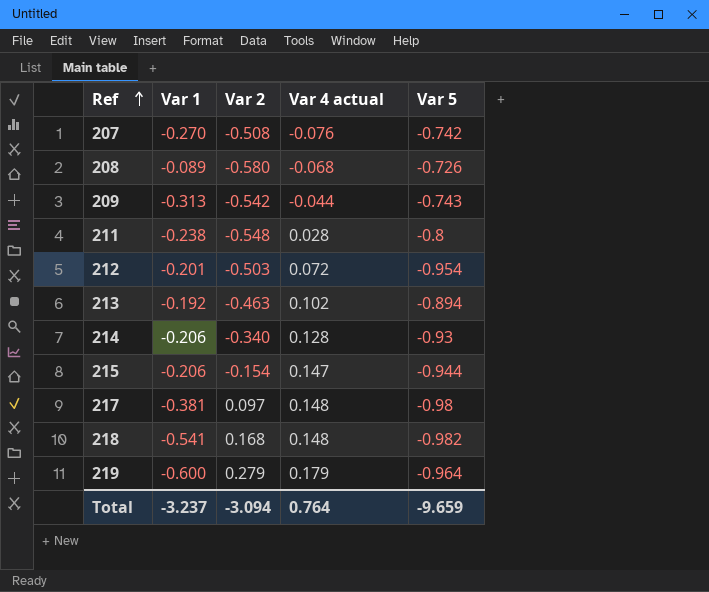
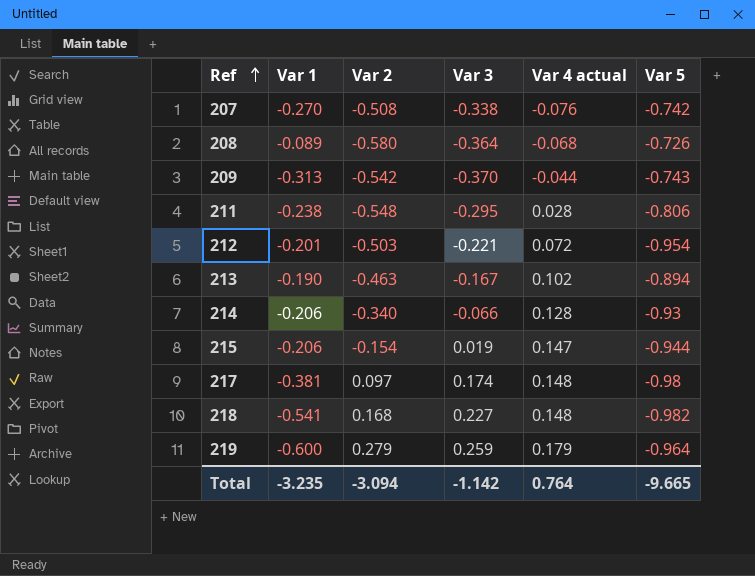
column Var 3 | position: none -> 4
211 | Var 5: -0.8 -> -0.806
213 | Var 1: -0.192 -> -0.190
Total | Var 1: -3.237 -> -3.235
Total | Var 5: -9.659 -> -9.665

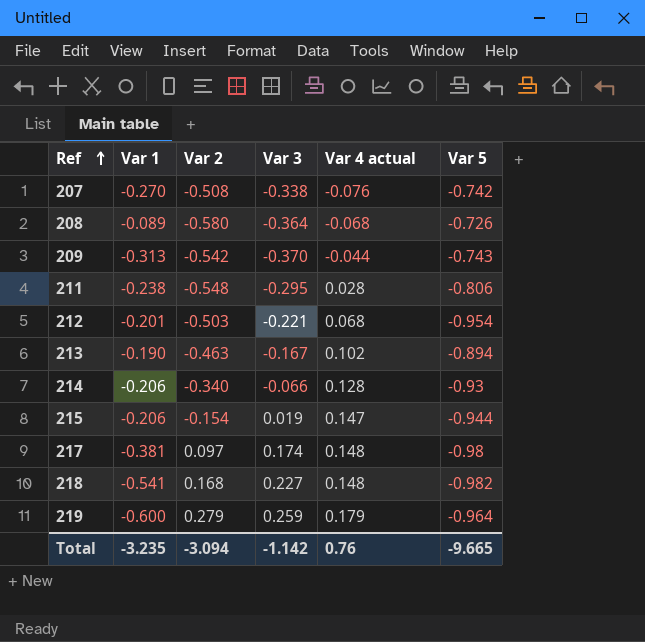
212 | Var 4 actual: 0.072 -> 0.068
Total | Var 4 actual: 0.764 -> 0.76

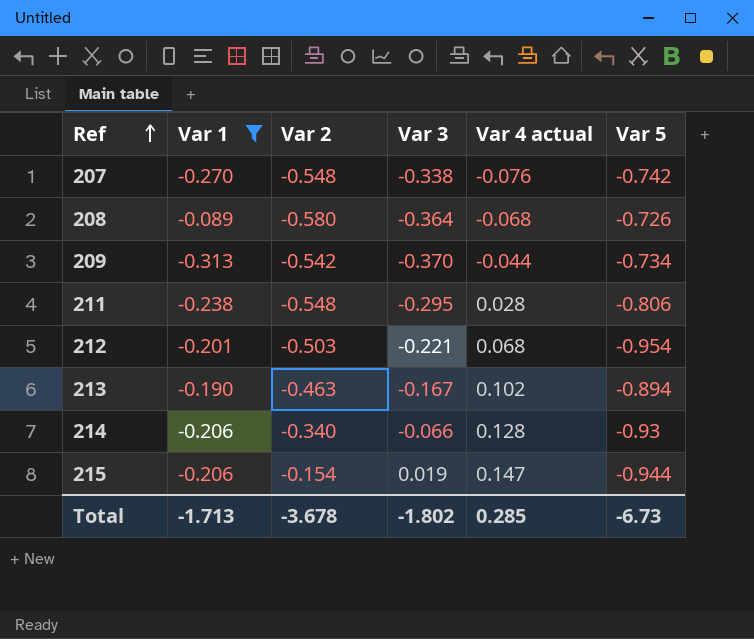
filter: none -> Var 1 >= -0.313
207 | Var 2: -0.508 -> -0.548
209 | Var 5: -0.743 -> -0.734
Total | Var 1: -3.235 -> -1.713
Total | Var 2: -3.094 -> -3.678
Total | Var 3: -1.142 -> -1.802
Total | Var 4 actual: 0.76 -> 0.285
Total | Var 5: -9.665 -> -6.73

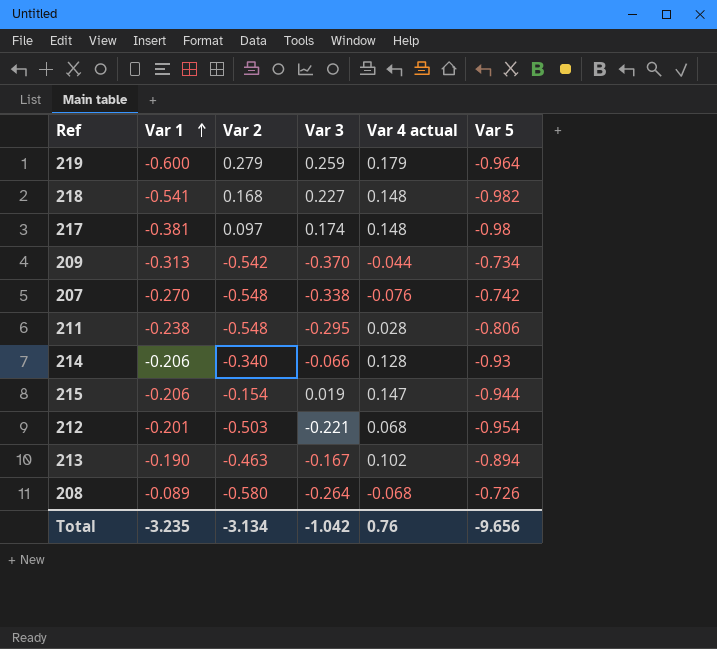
filter: Var 1 >= -0.313 -> none
row order: Ref ascending -> Var 1 ascending
208 | Var 3: -0.364 -> -0.264
Total | Var 1: -1.713 -> -3.235
Total | Var 2: -3.678 -> -3.134
Total | Var 3: -1.802 -> -1.042
Total | Var 4 actual: 0.285 -> 0.76
Total | Var 5: -6.73 -> -9.656

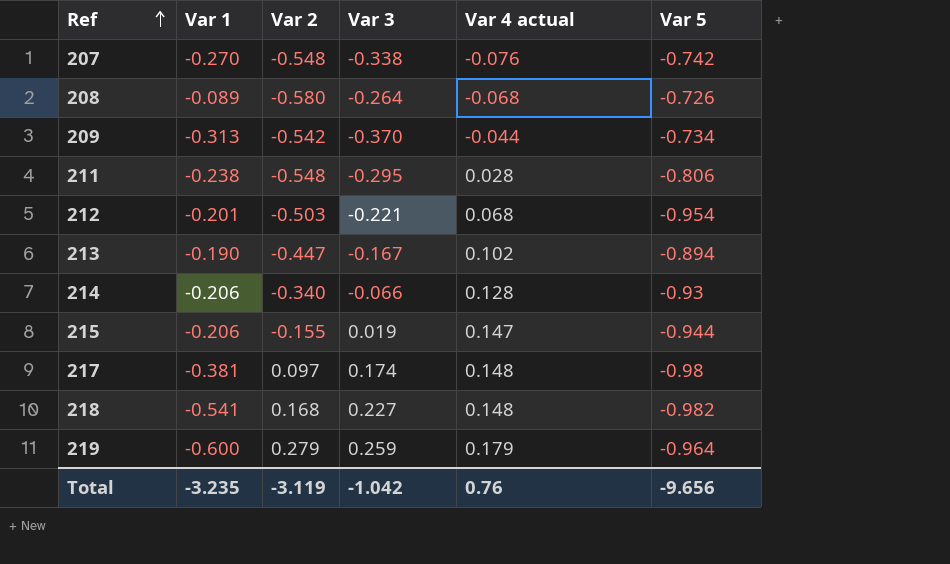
row order: Var 1 ascending -> Ref ascending
213 | Var 2: -0.463 -> -0.447
215 | Var 2: -0.154 -> -0.155
Total | Var 2: -3.134 -> -3.119

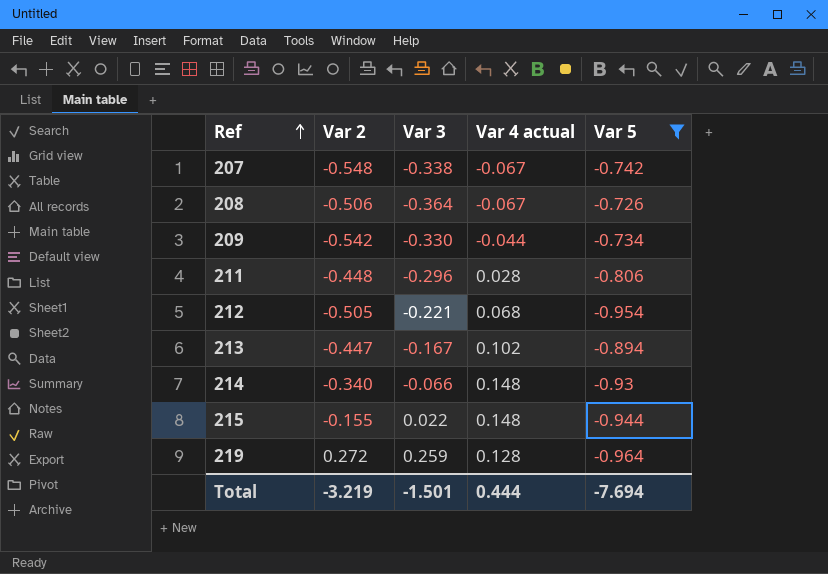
filter: none -> Var 5 >= -0.964
column Var 1 | position: 2 -> none
207 | Var 4 actual: -0.076 -> -0.067
208 | Var 2: -0.580 -> -0.506
208 | Var 3: -0.264 -> -0.364
208 | Var 4 actual: -0.068 -> -0.067
209 | Var 3: -0.370 -> -0.330
211 | Var 2: -0.548 -> -0.448
211 | Var 3: -0.295 -> -0.296
212 | Var 2: -0.503 -> -0.505
214 | Var 4 actual: 0.128 -> 0.148
215 | Var 3: 0.019 -> 0.022
215 | Var 4 actual: 0.147 -> 0.148
219 | Var 2: 0.279 -> 0.272
219 | Var 4 actual: 0.179 -> 0.128
Total | Var 2: -3.119 -> -3.219
Total | Var 3: -1.042 -> -1.501
Total | Var 4 actual: 0.76 -> 0.444
Total | Var 5: -9.656 -> -7.694

